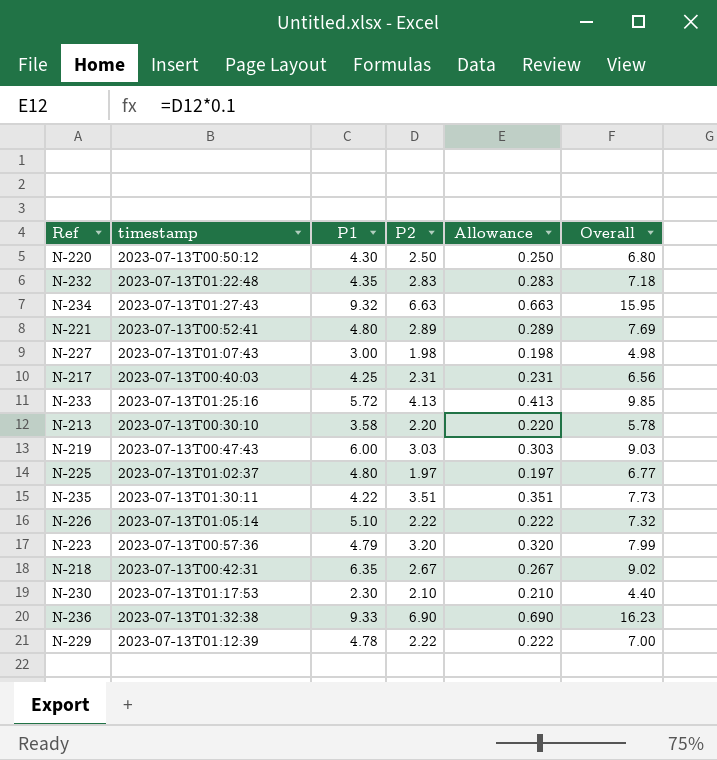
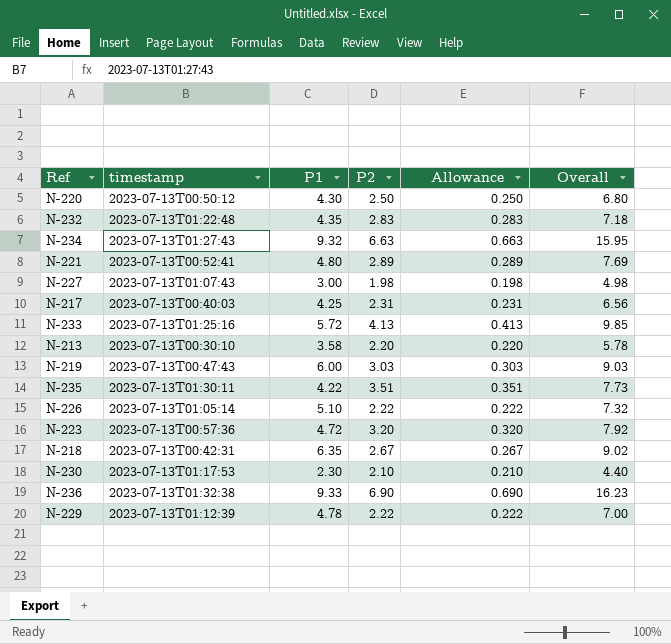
row N-225: 2023-07-13T01:02:37 | 4.80 | 1.97 | 0.197 | 6.77 -> none
N-223 | P1: 4.79 -> 4.72
N-223 | Overall: 7.99 -> 7.92

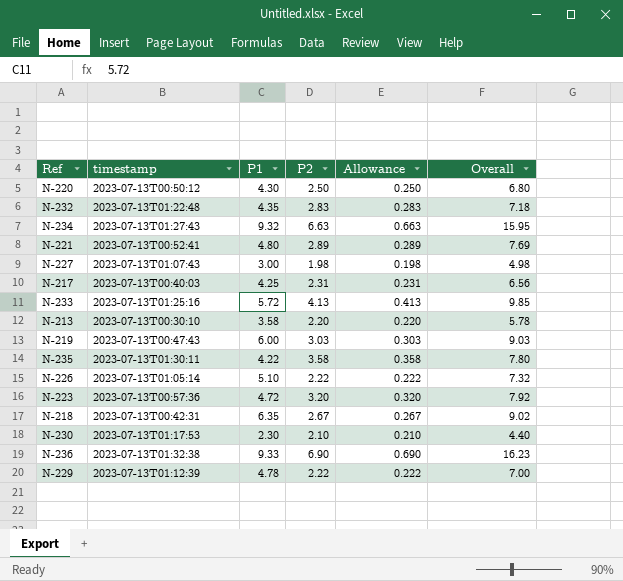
N-235 | P2: 3.51 -> 3.58
N-235 | Allowance: 0.351 -> 0.358
N-235 | Overall: 7.73 -> 7.80

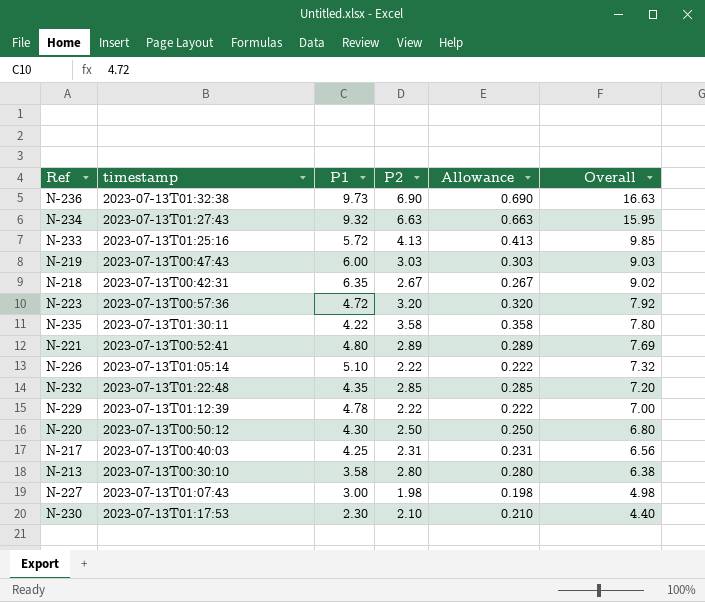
row order: none -> Overall descending
N-236 | P1: 9.33 -> 9.73
N-236 | Overall: 16.23 -> 16.63
N-232 | P2: 2.83 -> 2.85
N-232 | Allowance: 0.283 -> 0.285
N-232 | Overall: 7.18 -> 7.20
N-213 | P2: 2.20 -> 2.80
N-213 | Allowance: 0.220 -> 0.280
N-213 | Overall: 5.78 -> 6.38

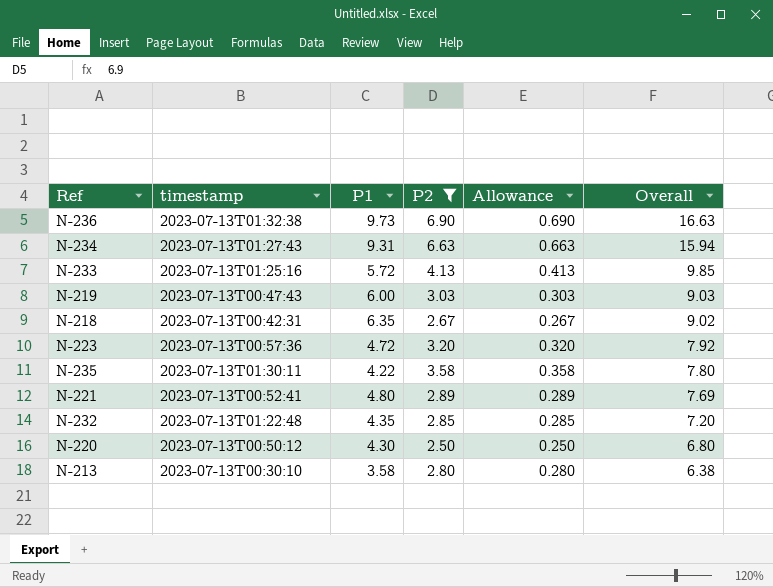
filter: none -> P2 >= 2.50
N-234 | P1: 9.32 -> 9.31
N-234 | Overall: 15.95 -> 15.94

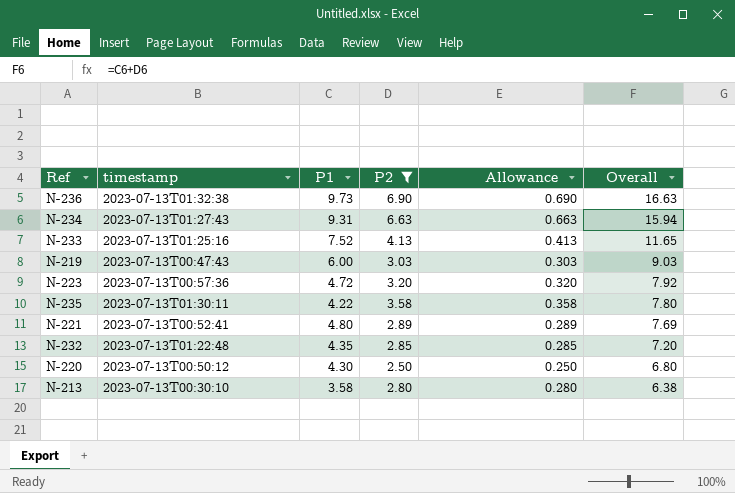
row N-218: 2023-07-13T00:42:31 | 6.35 | 2.67 | 0.267 | 9.02 -> none
N-233 | P1: 5.72 -> 7.52
N-233 | Overall: 9.85 -> 11.65

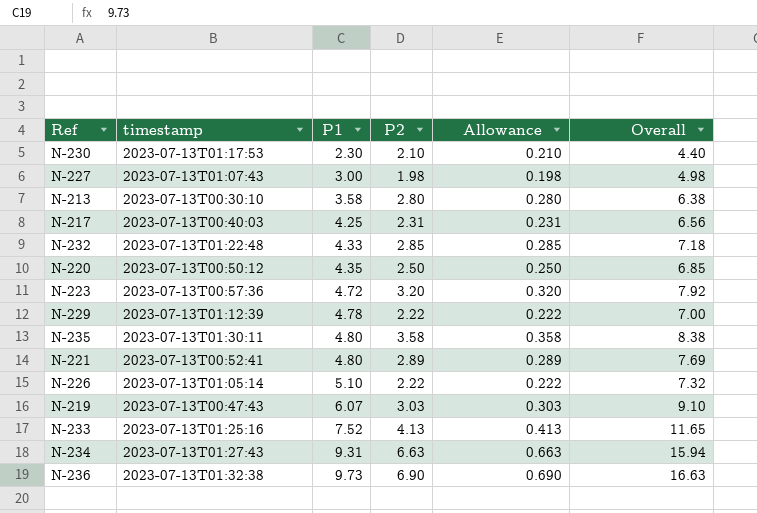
filter: P2 >= 2.50 -> none
row order: Overall descending -> P1 ascending
N-232 | P1: 4.35 -> 4.33
N-232 | Overall: 7.20 -> 7.18
N-220 | P1: 4.30 -> 4.35
N-220 | Overall: 6.80 -> 6.85
N-235 | P1: 4.22 -> 4.80
N-235 | Overall: 7.80 -> 8.38
N-219 | P1: 6.00 -> 6.07
N-219 | Overall: 9.03 -> 9.10

